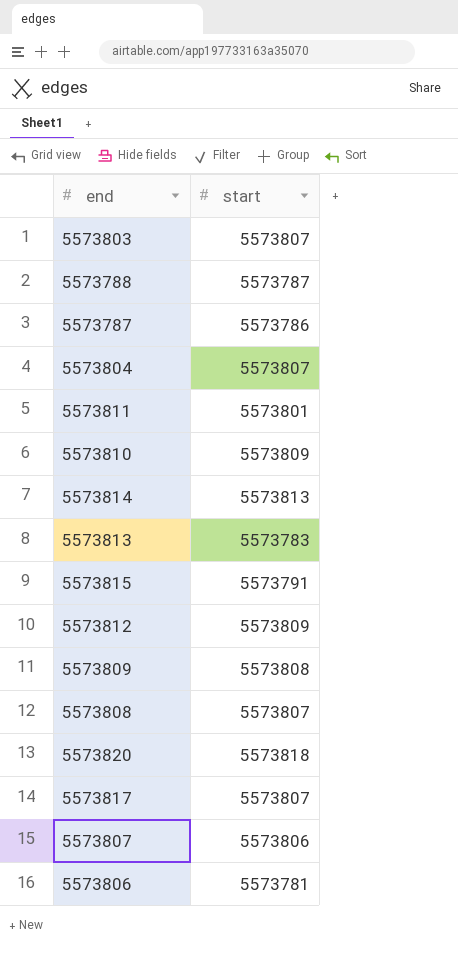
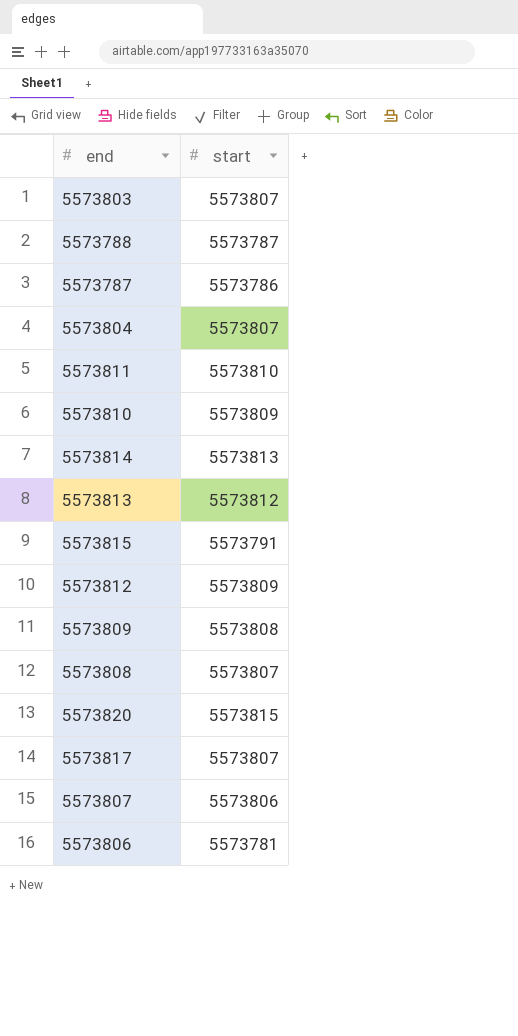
5573811 | start: 5573801 -> 5573810
5573813 | start: 5573783 -> 5573812
5573820 | start: 5573818 -> 5573815

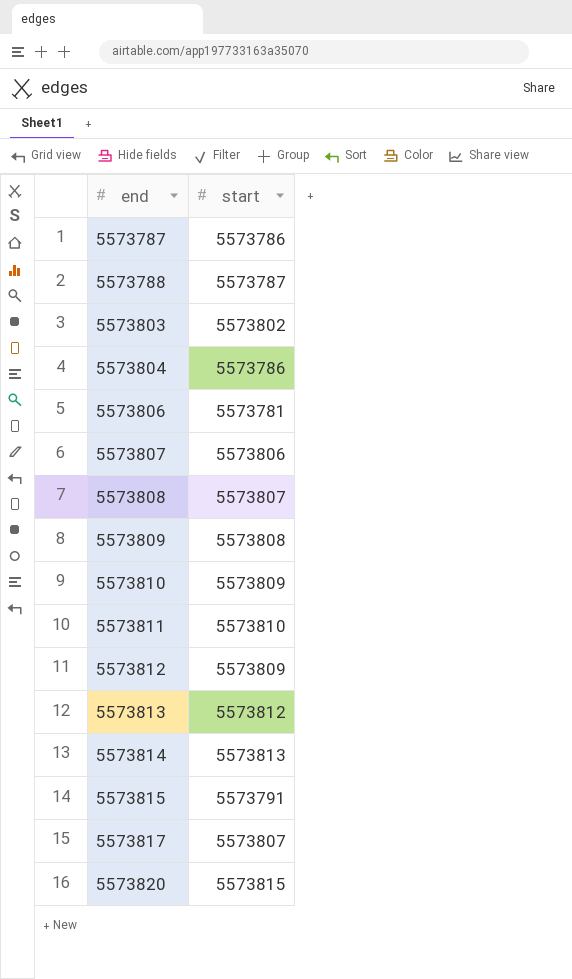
row order: none -> end ascending
5573803 | start: 5573807 -> 5573802
5573804 | start: 5573807 -> 5573786

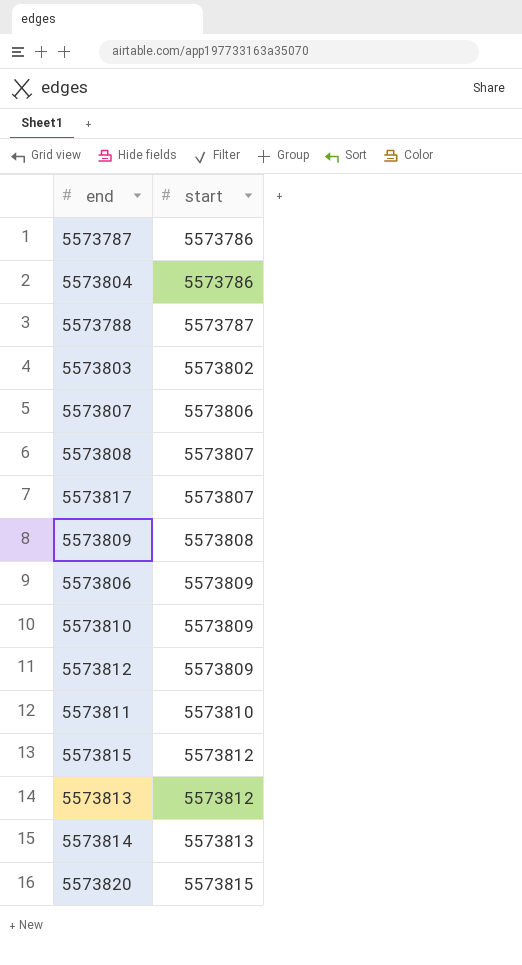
row order: end ascending -> start ascending
5573806 | start: 5573781 -> 5573809
5573815 | start: 5573791 -> 5573812

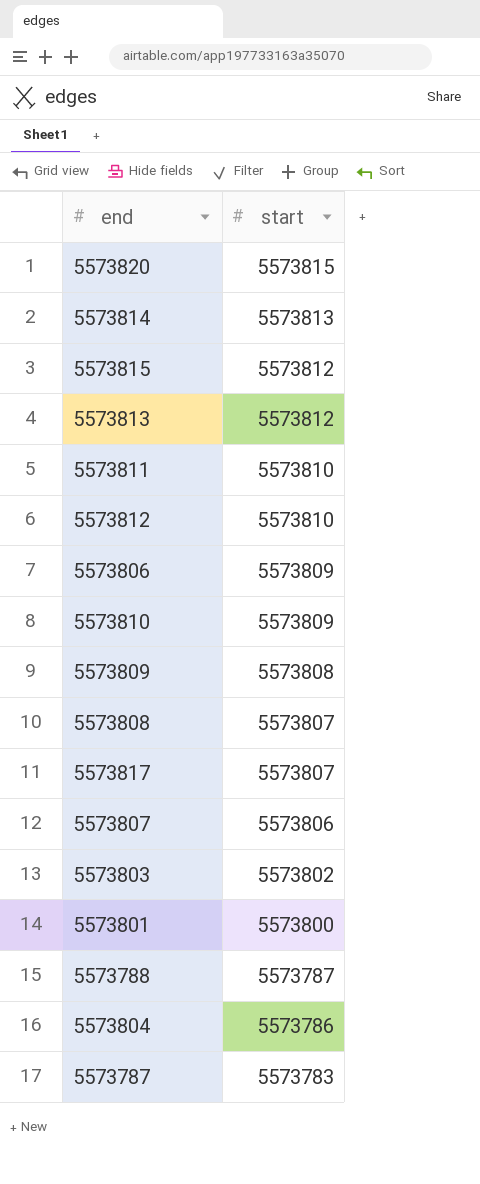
row order: start ascending -> start descending
5573812 | start: 5573809 -> 5573810
row 5573801: none -> 5573800
5573787 | start: 5573786 -> 5573783

